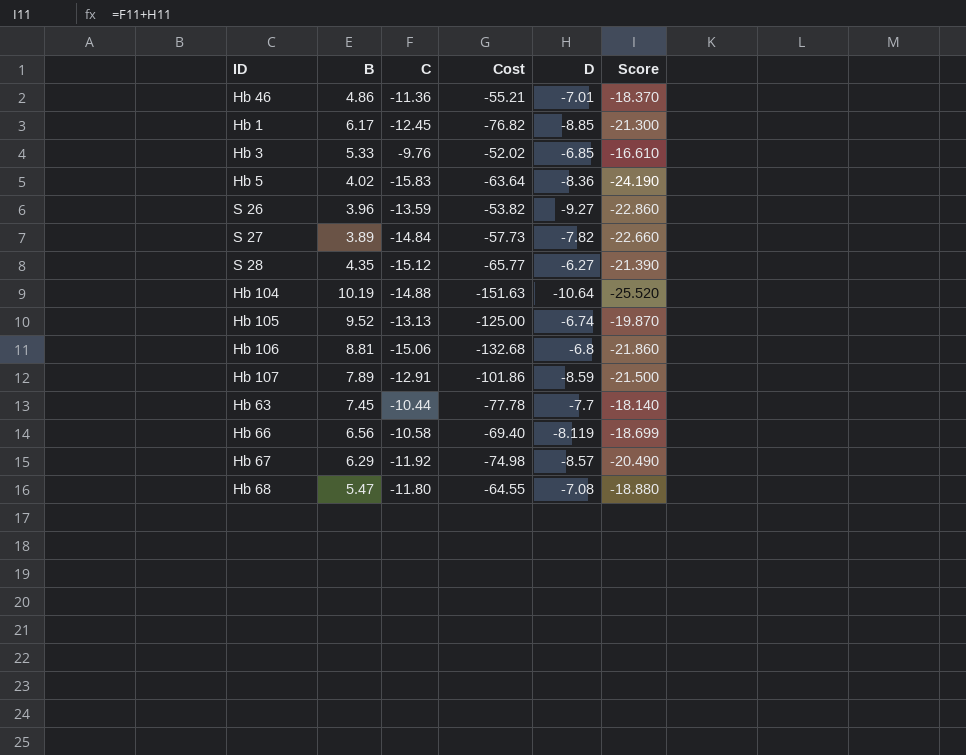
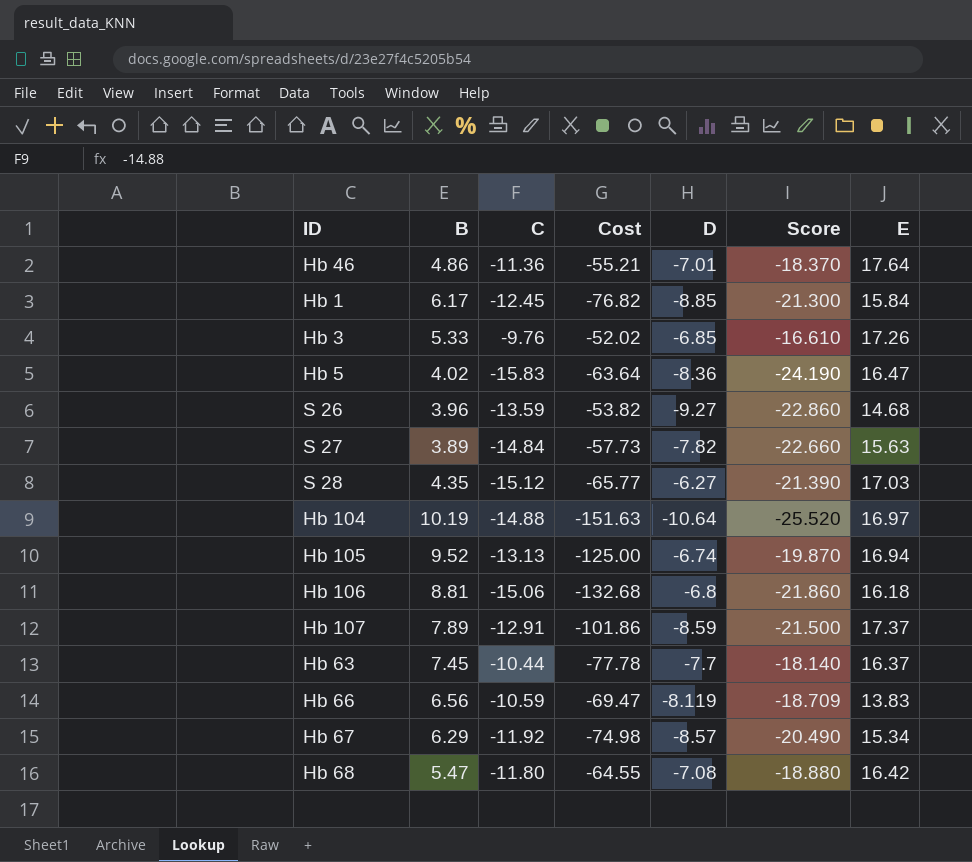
column E | position: none -> 7
Hb 66 | C: -10.58 -> -10.59
Hb 66 | Cost: -69.40 -> -69.47
Hb 66 | Score: -18.699 -> -18.709

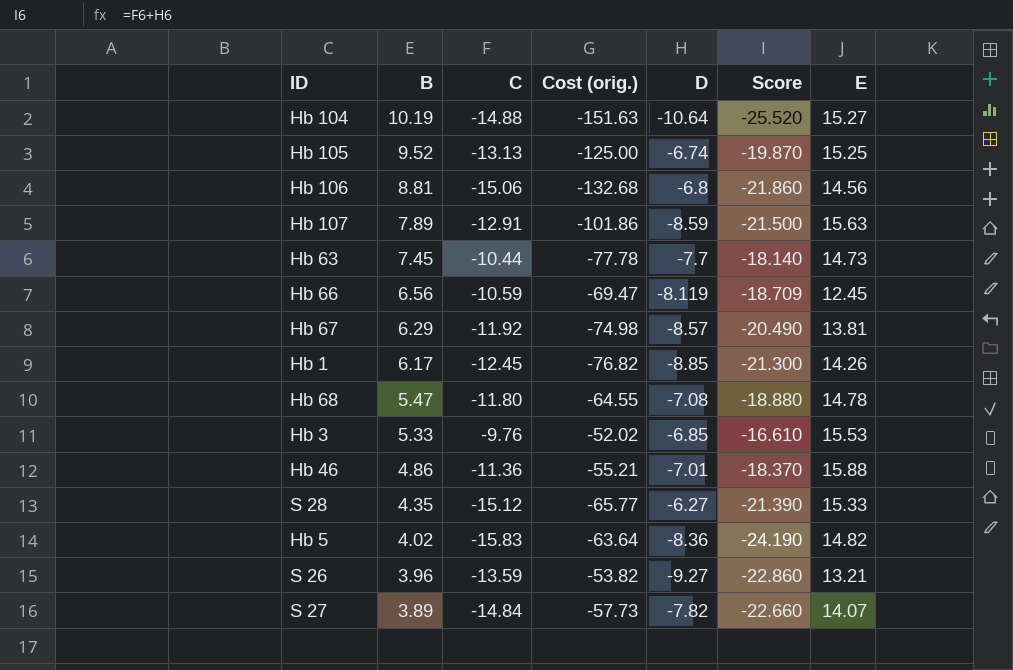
row order: none -> B descending
column name: Cost -> Cost (orig.)
Hb 104 | E: 16.97 -> 15.27
Hb 105 | E: 16.94 -> 15.25
Hb 106 | E: 16.18 -> 14.56
Hb 107 | E: 17.37 -> 15.63
Hb 63 | E: 16.37 -> 14.73
Hb 66 | E: 13.83 -> 12.45
Hb 67 | E: 15.34 -> 13.81
Hb 1 | E: 15.84 -> 14.26
Hb 68 | E: 16.42 -> 14.78
Hb 3 | E: 17.26 -> 15.53
Hb 46 | E: 17.64 -> 15.88
S 28 | E: 17.03 -> 15.33
Hb 5 | E: 16.47 -> 14.82
S 26 | E: 14.68 -> 13.21
S 27 | E: 15.63 -> 14.07

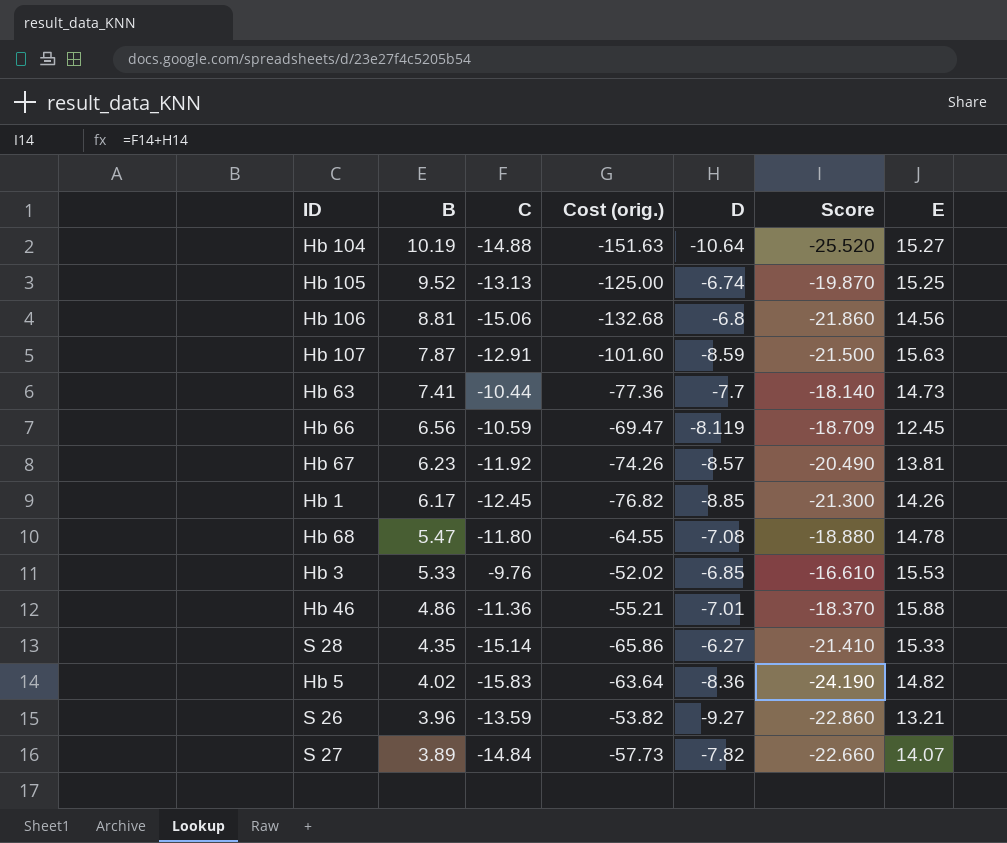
Hb 107 | B: 7.89 -> 7.87
Hb 107 | Cost (orig.): -101.86 -> -101.60
Hb 63 | B: 7.45 -> 7.41
Hb 63 | Cost (orig.): -77.78 -> -77.36
Hb 67 | B: 6.29 -> 6.23
Hb 67 | Cost (orig.): -74.98 -> -74.26
S 28 | C: -15.12 -> -15.14
S 28 | Cost (orig.): -65.77 -> -65.86
S 28 | Score: -21.390 -> -21.410

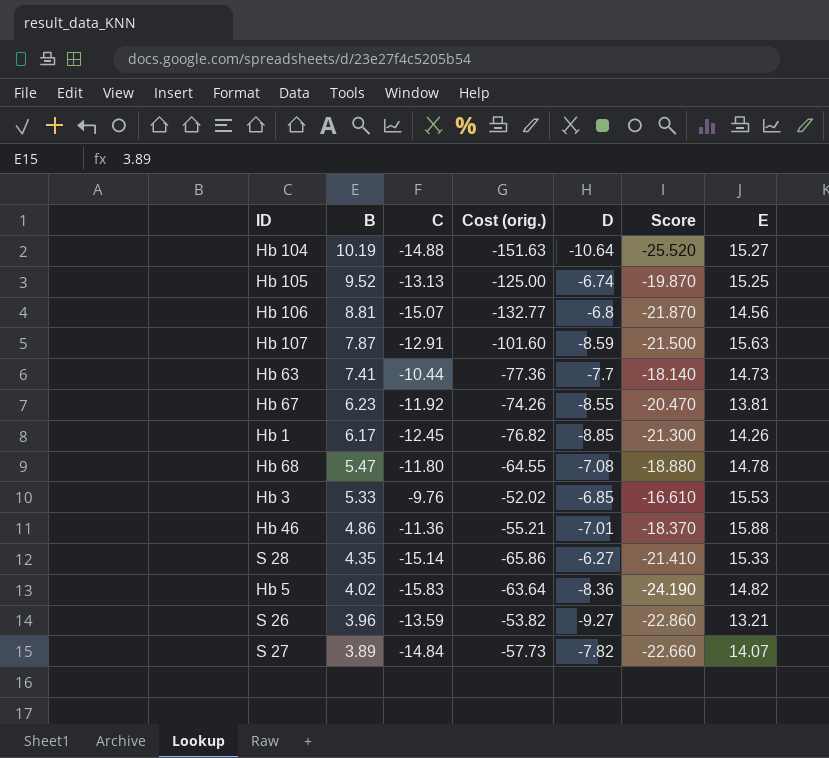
row Hb 66: 6.56 | -10.59 | -69.47 | -8.119 | -18.709 | 12.45 -> none
Hb 106 | C: -15.06 -> -15.07
Hb 106 | Cost (orig.): -132.68 -> -132.77
Hb 106 | Score: -21.860 -> -21.870
Hb 67 | D: -8.57 -> -8.55
Hb 67 | Score: -20.490 -> -20.470

